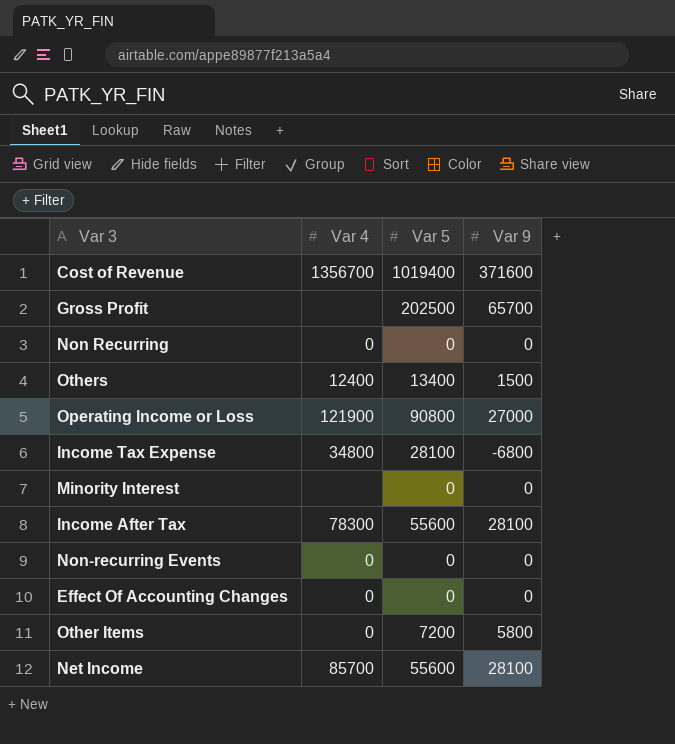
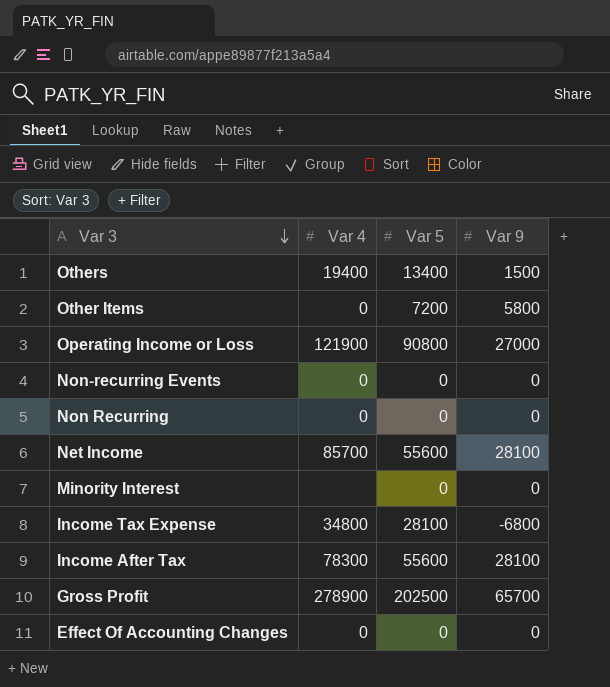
row order: none -> Var 3 descending
row Cost of Revenue: 1356700 | 1019400 | 371600 -> none
Others | Var 4: 12400 -> 19400
Gross Profit | Var 4: none -> 278900

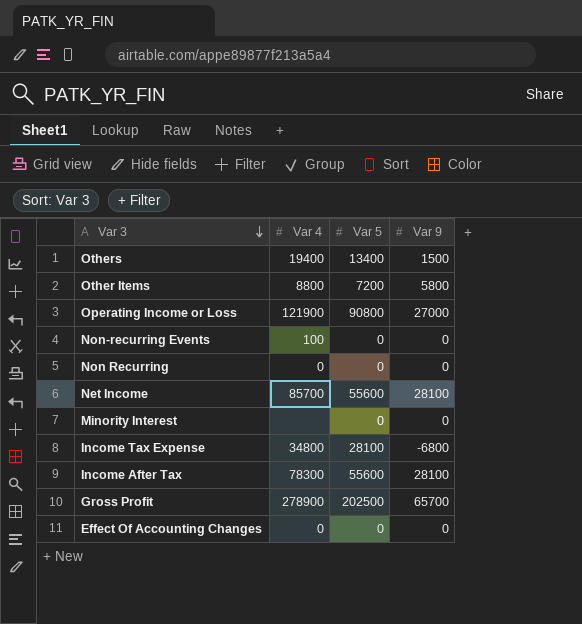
Other Items | Var 4: 0 -> 8800
Non-recurring Events | Var 4: 0 -> 100

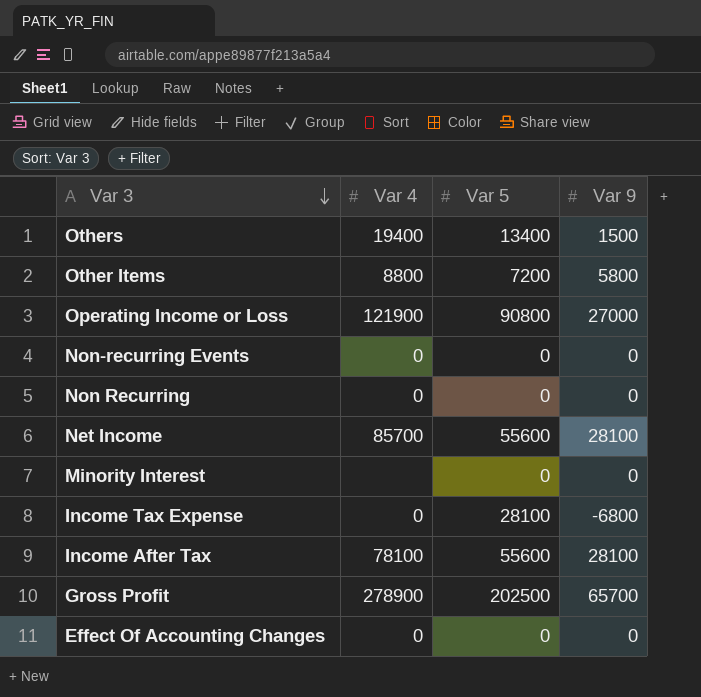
Non-recurring Events | Var 4: 100 -> 0
Income Tax Expense | Var 4: 34800 -> 0
Income After Tax | Var 4: 78300 -> 78100

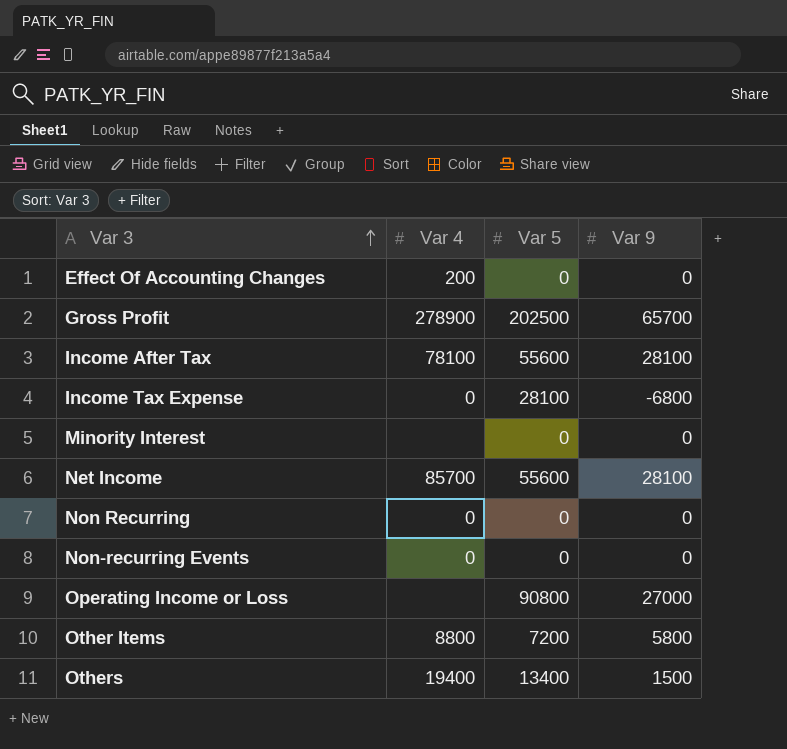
row order: Var 3 descending -> Var 3 ascending
Effect Of Accounting Changes | Var 4: 0 -> 200
Operating Income or Loss | Var 4: 121900 -> none

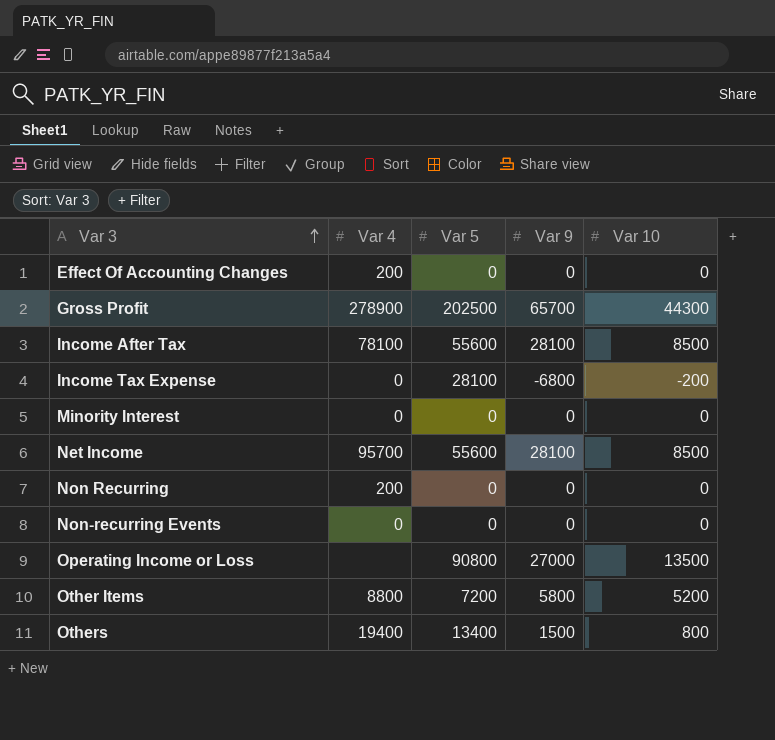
column Var 10 | position: none -> 5
Minority Interest | Var 4: none -> 0
Net Income | Var 4: 85700 -> 95700
Non Recurring | Var 4: 0 -> 200

